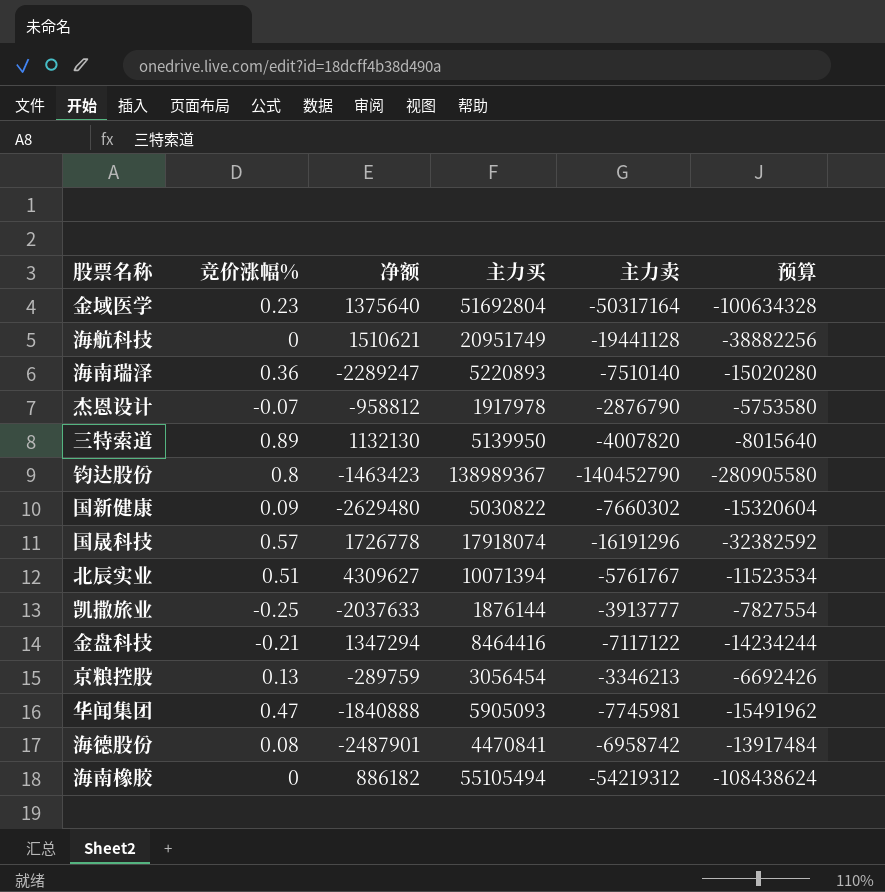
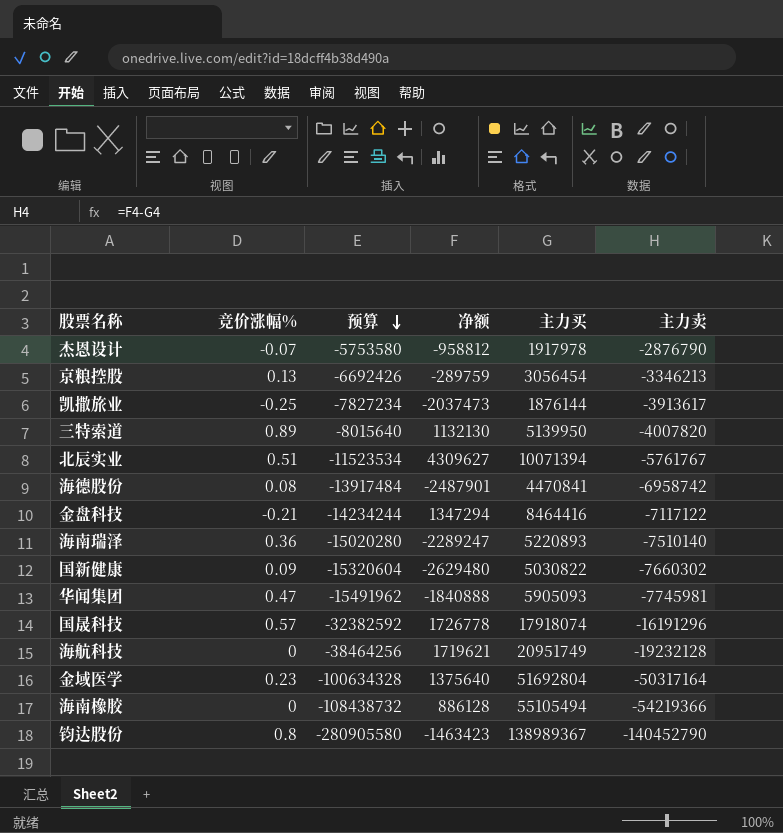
row order: none -> 预算 descending
column 预算 | position: 6 -> 3
凯撒旅业 | 预算: -7827554 -> -7827234
凯撒旅业 | 净额: -2037633 -> -2037473
凯撒旅业 | 主力卖: -3913777 -> -3913617
海航科技 | 预算: -38882256 -> -38464256
海航科技 | 净额: 1510621 -> 1719621
海航科技 | 主力卖: -19441128 -> -19232128
海南橡胶 | 预算: -108438624 -> -108438732
海南橡胶 | 净额: 886182 -> 886128
海南橡胶 | 主力卖: -54219312 -> -54219366

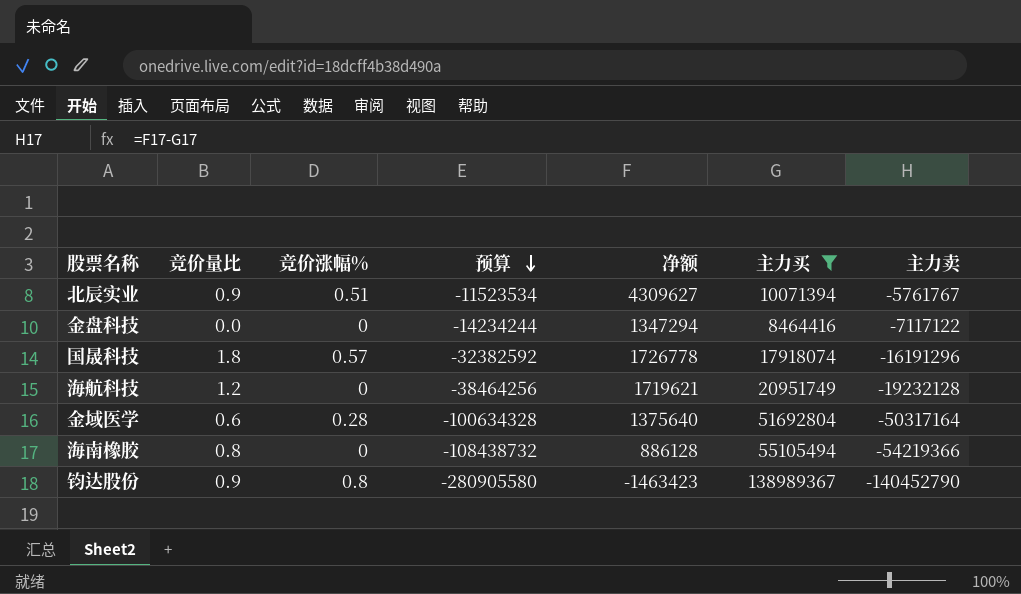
filter: none -> 主力买 >= 8464416
column 竞价量比 | position: none -> 2
金盘科技 | 竞价涨幅%: -0.21 -> 0
金域医学 | 竞价涨幅%: 0.23 -> 0.28

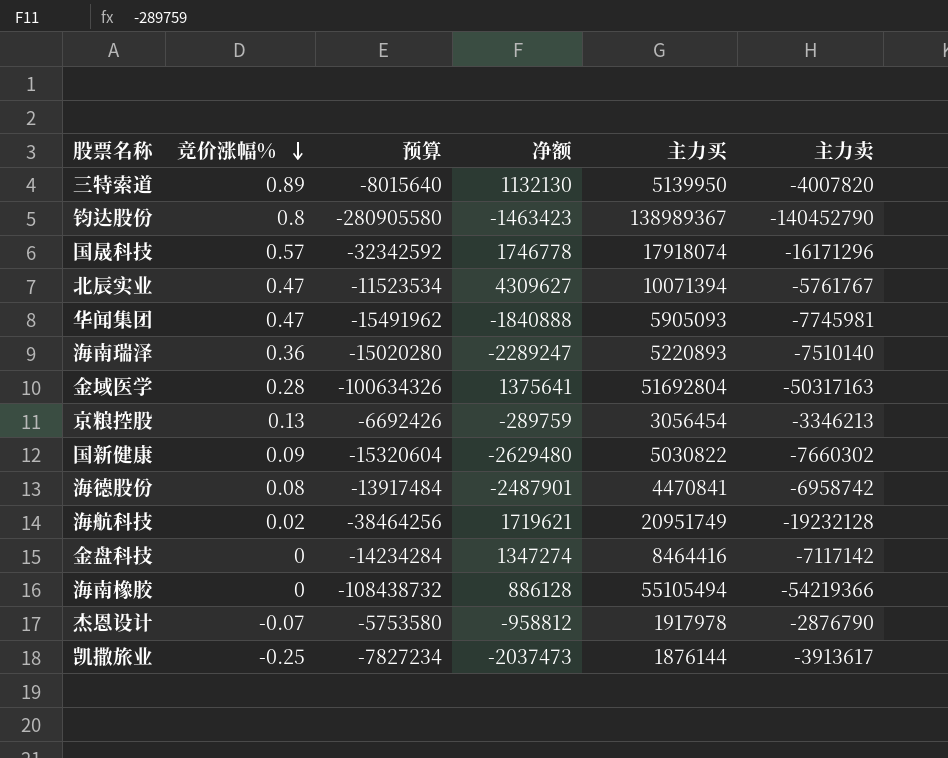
filter: 主力买 >= 8464416 -> none
row order: 预算 descending -> 竞价涨幅% descending
column 竞价量比 | position: 2 -> none
国晟科技 | 预算: -32382592 -> -32342592
国晟科技 | 净额: 1726778 -> 1746778
国晟科技 | 主力卖: -16191296 -> -16171296
北辰实业 | 竞价涨幅%: 0.51 -> 0.47
金域医学 | 预算: -100634328 -> -100634326
金域医学 | 净额: 1375640 -> 1375641
金域医学 | 主力卖: -50317164 -> -50317163
海航科技 | 竞价涨幅%: 0 -> 0.02
金盘科技 | 预算: -14234244 -> -14234284
金盘科技 | 净额: 1347294 -> 1347274
金盘科技 | 主力卖: -7117122 -> -7117142

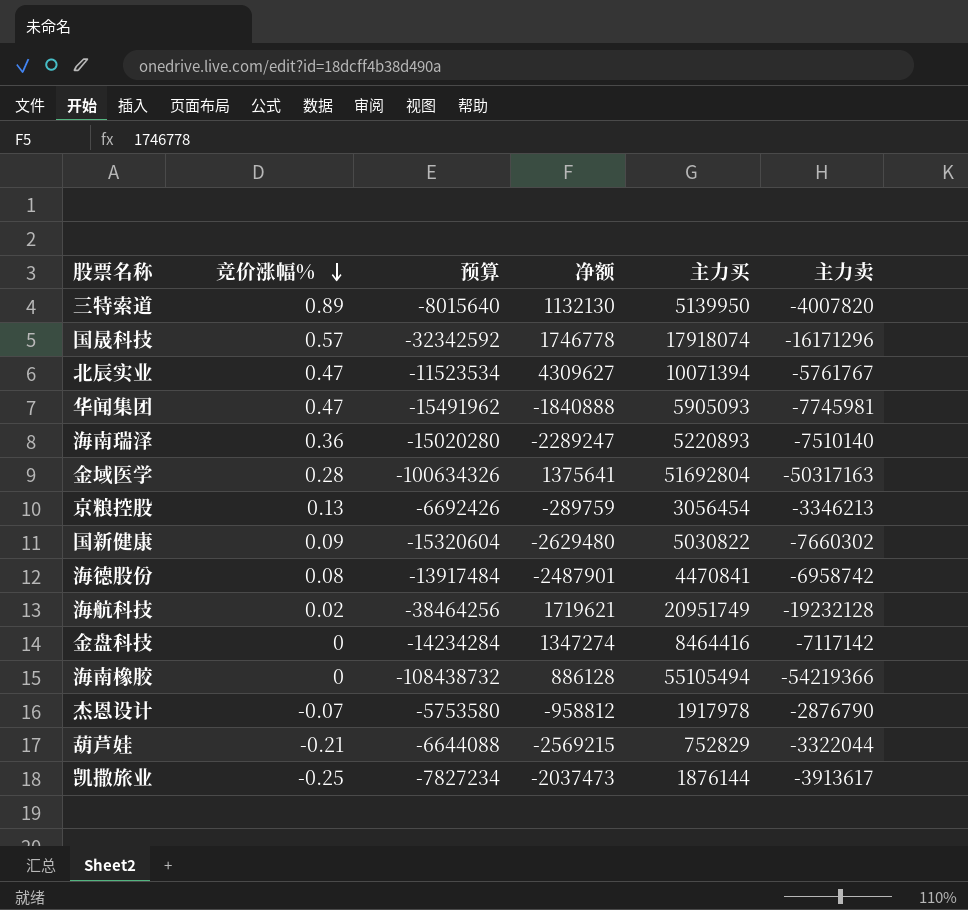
row 钧达股份: 0.8 | -280905580 | -1463423 | 138989367 | -140452790 -> none
row 葫芦娃: none -> -0.21 | -6644088 | -2569215 | 752829 | -3322044

